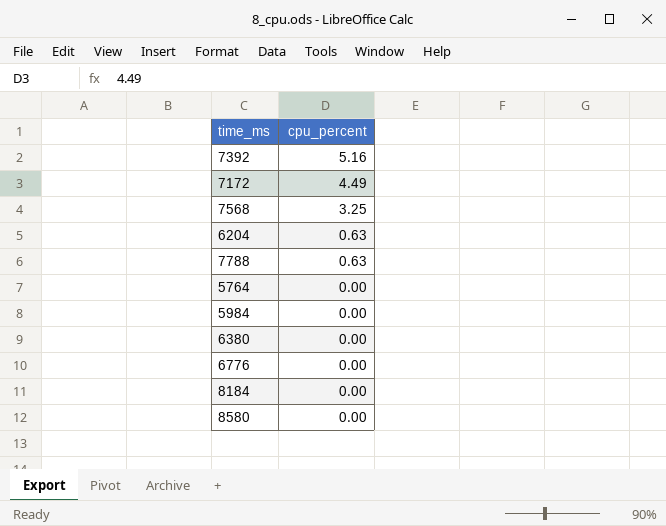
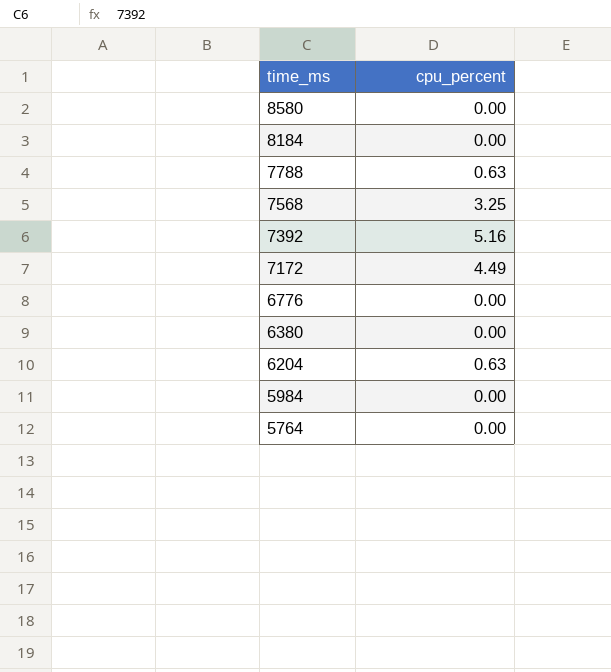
row order: cpu_percent descending -> time_ms descending

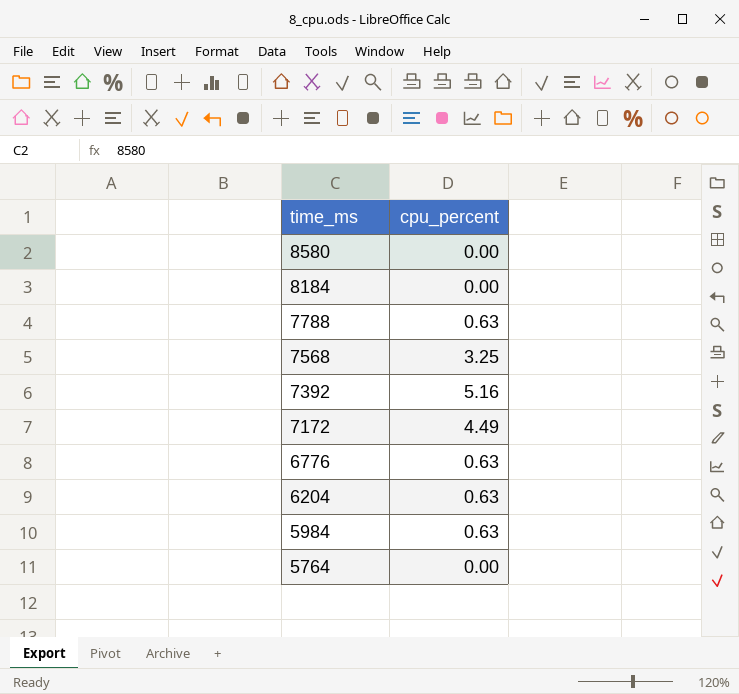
row 6380: 0.00 -> none
6776 | cpu_percent: 0.00 -> 0.63
5984 | cpu_percent: 0.00 -> 0.63

